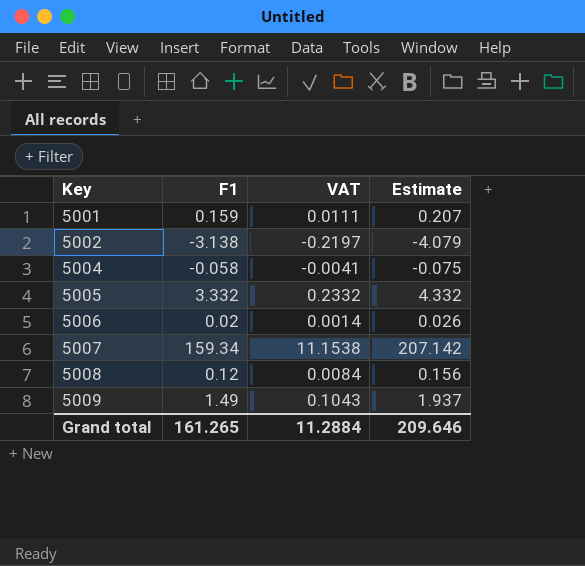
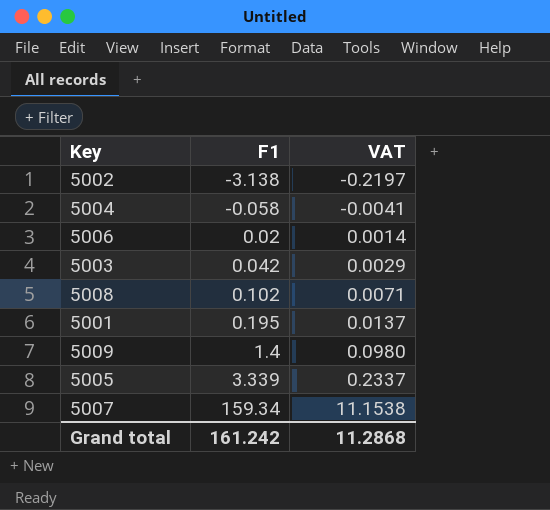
row order: Key ascending -> F1 ascending
column Estimate | formula: [F1] * 1.3 -> none
row 5003: none -> 0.042 | 0.0029
5008 | F1: 0.12 -> 0.102
5008 | VAT: 0.0084 -> 0.0071
5001 | F1: 0.159 -> 0.195
5001 | VAT: 0.0111 -> 0.0137
5009 | F1: 1.49 -> 1.4
5009 | VAT: 0.1043 -> 0.0980
5005 | F1: 3.332 -> 3.339
5005 | VAT: 0.2332 -> 0.2337
Grand total | F1: 161.265 -> 161.242
Grand total | VAT: 11.2884 -> 11.2868

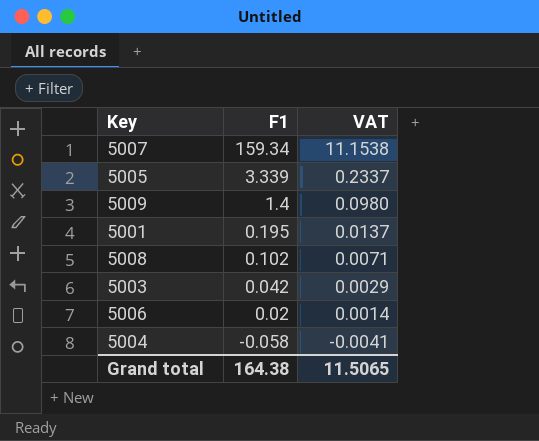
row order: F1 ascending -> F1 descending
row 5002: -3.138 | -0.2197 -> none
Grand total | F1: 161.242 -> 164.38
Grand total | VAT: 11.2868 -> 11.5065

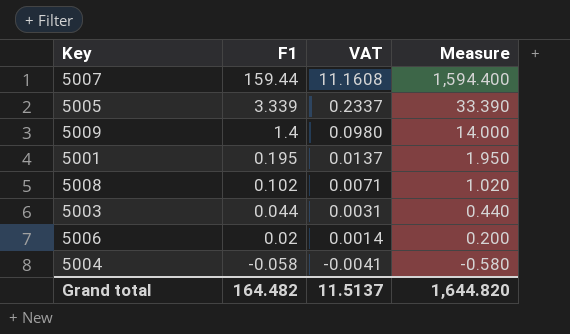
column Measure | formula: none -> [F1] * 10
5007 | F1: 159.34 -> 159.44
5007 | VAT: 11.1538 -> 11.1608
5003 | F1: 0.042 -> 0.044
5003 | VAT: 0.0029 -> 0.0031
Grand total | F1: 164.38 -> 164.482
Grand total | VAT: 11.5065 -> 11.5137

